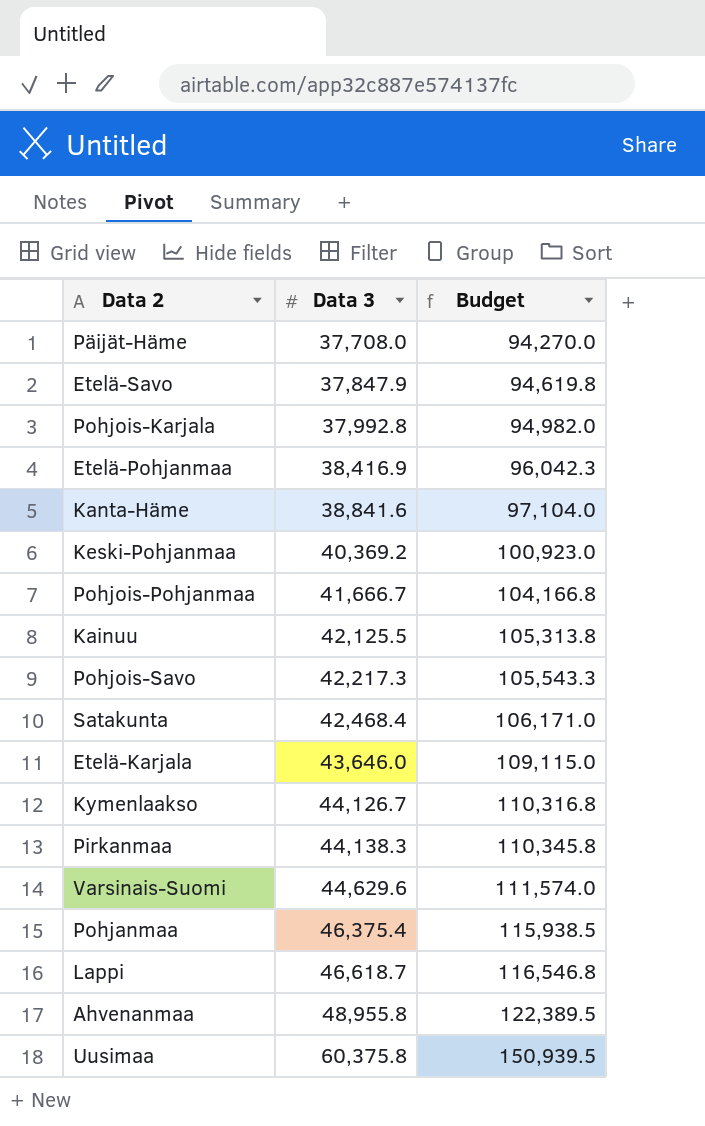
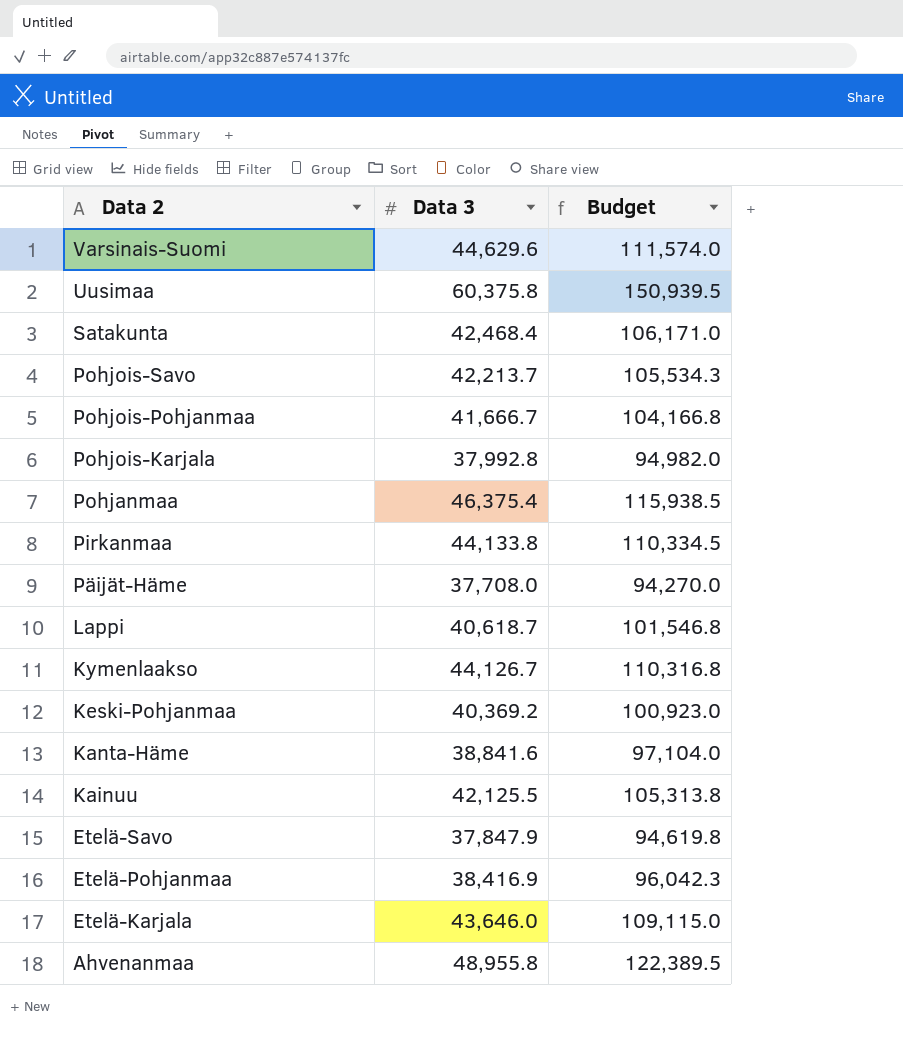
row order: Data 3 ascending -> Data 2 descending
Pohjois-Savo | Data 3: 42,217.3 -> 42,213.7
Pohjois-Savo | Budget: 105,543.3 -> 105,534.3
Pirkanmaa | Data 3: 44,138.3 -> 44,133.8
Pirkanmaa | Budget: 110,345.8 -> 110,334.5
Lappi | Data 3: 46,618.7 -> 40,618.7
Lappi | Budget: 116,546.8 -> 101,546.8

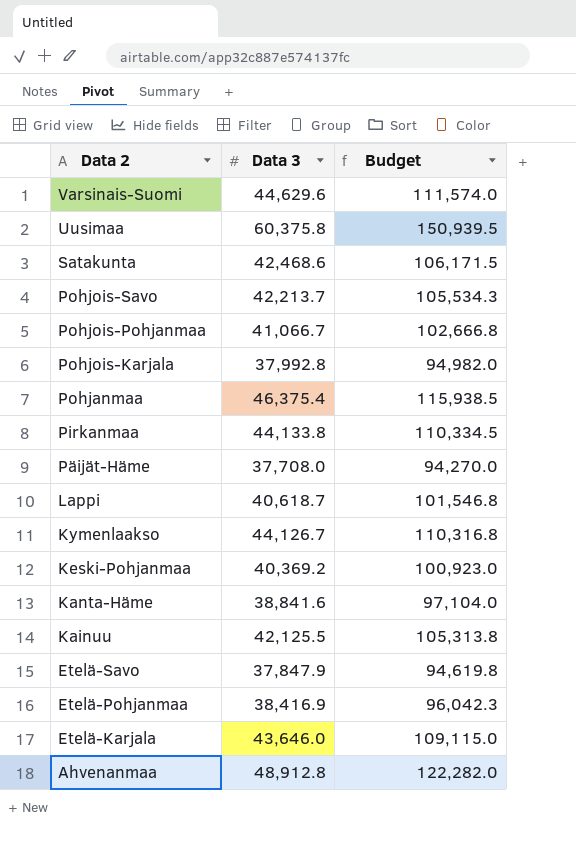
Satakunta | Data 3: 42,468.4 -> 42,468.6
Satakunta | Budget: 106,171.0 -> 106,171.5
Pohjois-Pohjanmaa | Data 3: 41,666.7 -> 41,066.7
Pohjois-Pohjanmaa | Budget: 104,166.8 -> 102,666.8
Ahvenanmaa | Data 3: 48,955.8 -> 48,912.8
Ahvenanmaa | Budget: 122,389.5 -> 122,282.0

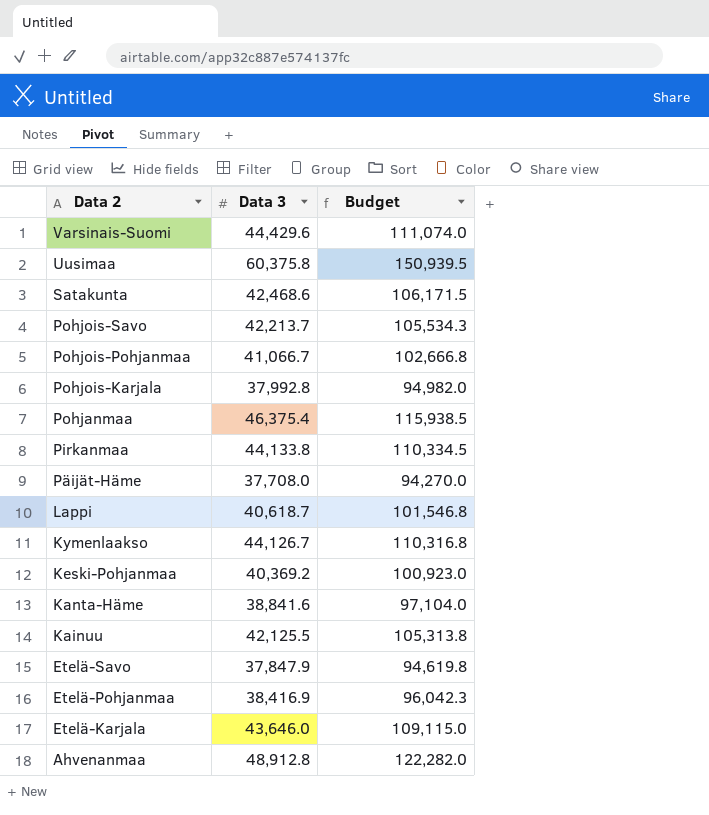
Varsinais-Suomi | Data 3: 44,629.6 -> 44,429.6
Varsinais-Suomi | Budget: 111,574.0 -> 111,074.0

